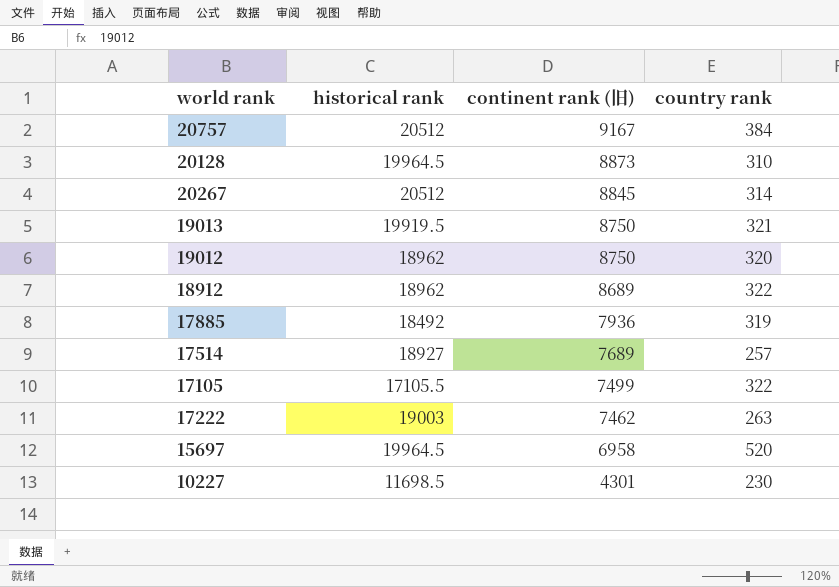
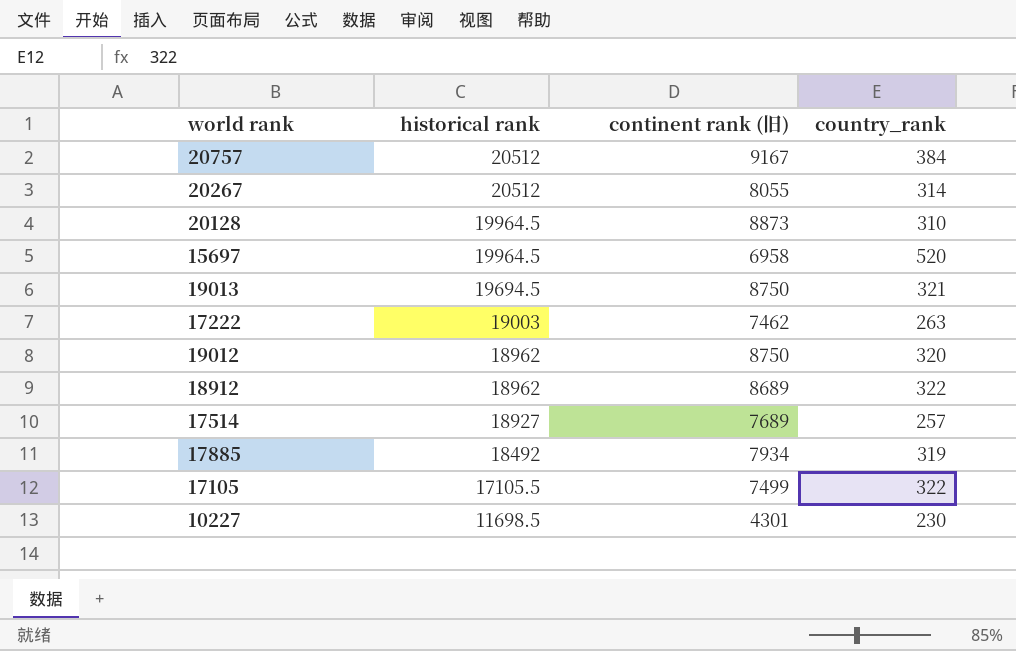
row order: continent rank (旧) descending -> historical rank descending
column name: country rank -> country_rank
20267 | continent rank (旧): 8845 -> 8055
19013 | historical rank: 19919.5 -> 19694.5
17885 | continent rank (旧): 7936 -> 7934

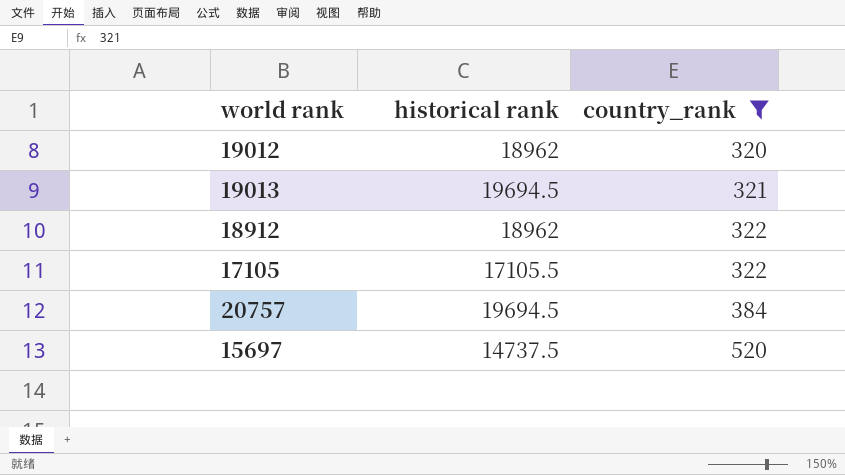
filter: none -> country_rank >= 320
row order: historical rank descending -> country_rank ascending
column continent rank (旧) | position: 3 -> none
20757 | historical rank: 20512 -> 19694.5
15697 | historical rank: 19964.5 -> 14737.5

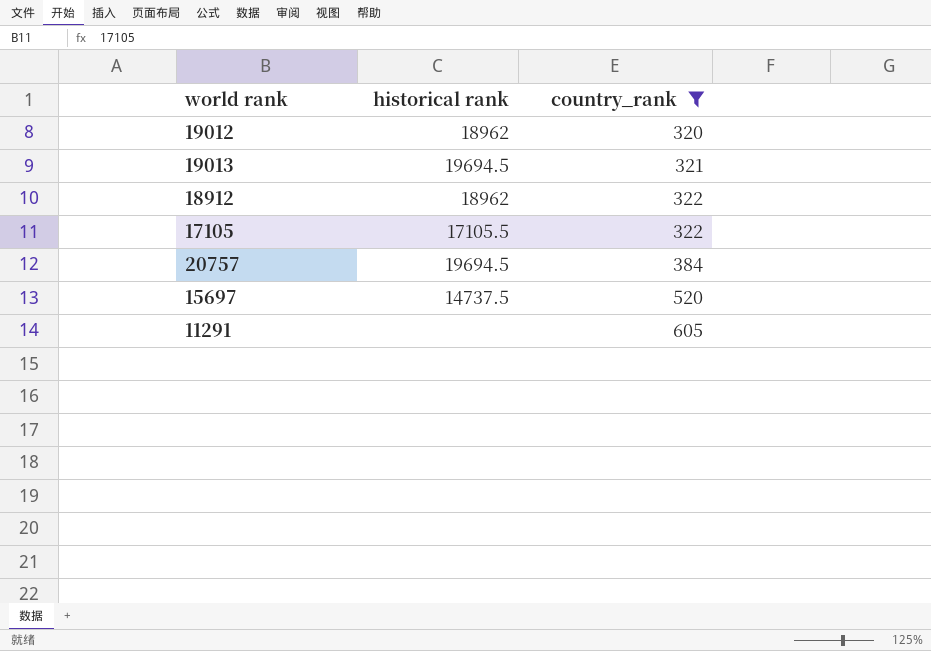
row 11291: none -> none | 605

